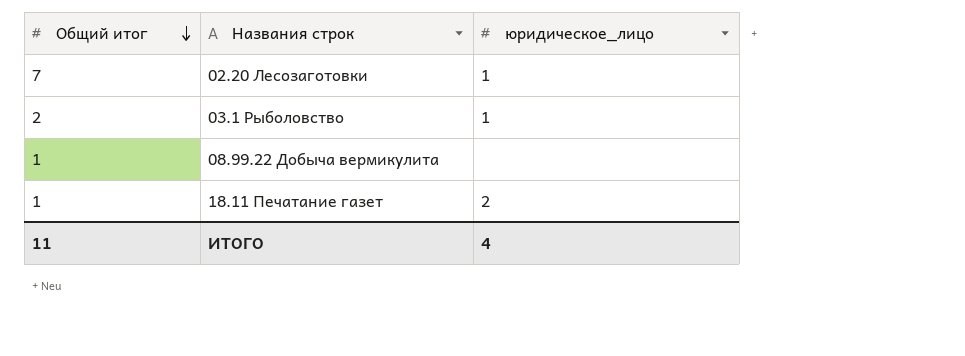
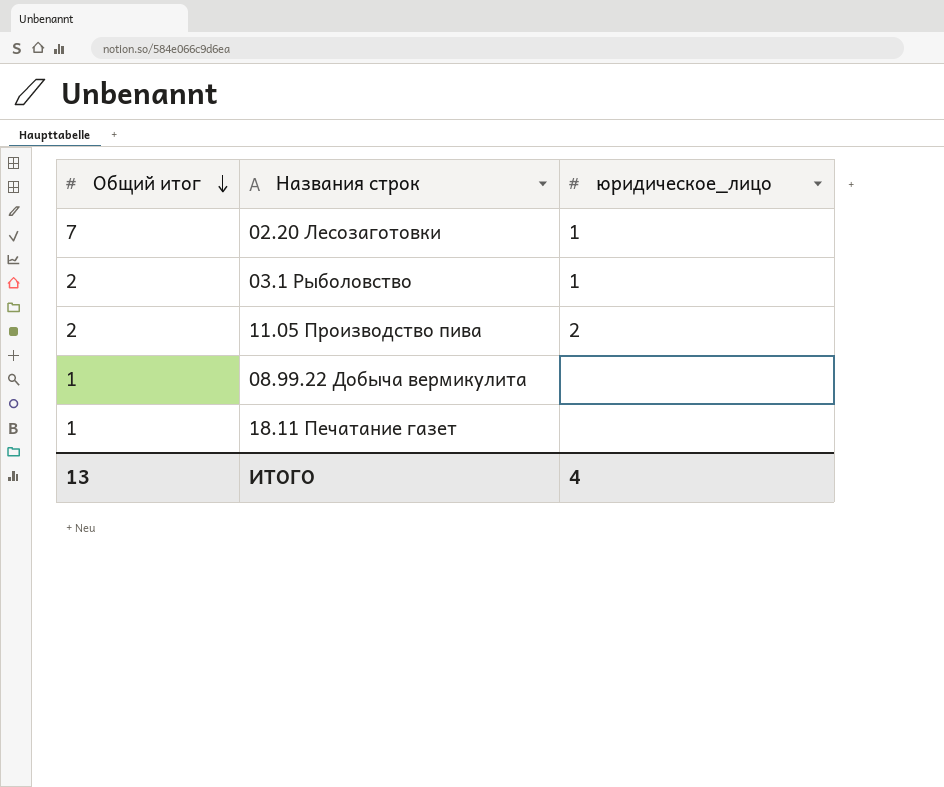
row 11.05 Производство пива: none -> 2 | 2
18.11 Печатание газет | юридическое_лицо: 2 -> none
ИТОГО | Общий итог: 11 -> 13

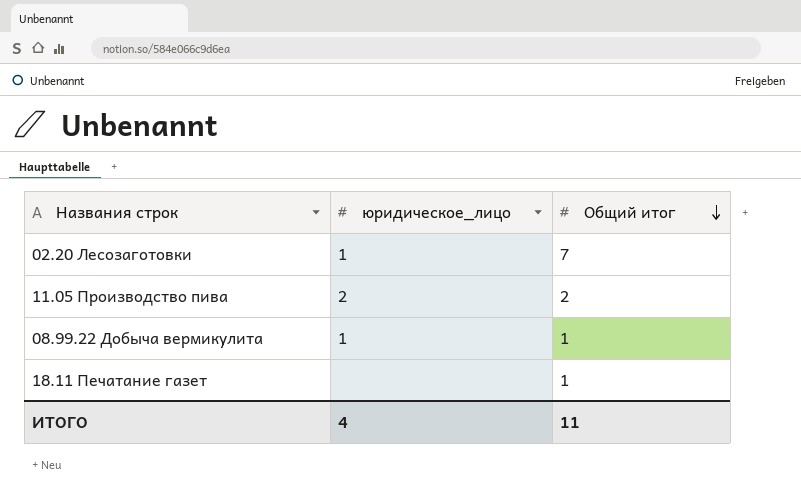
column Общий итог | position: 1 -> 3
row 03.1 Рыболовство: 2 | 1 -> none
08.99.22 Добыча вермикулита | юридическое_лицо: none -> 1
ИТОГО | Общий итог: 13 -> 11

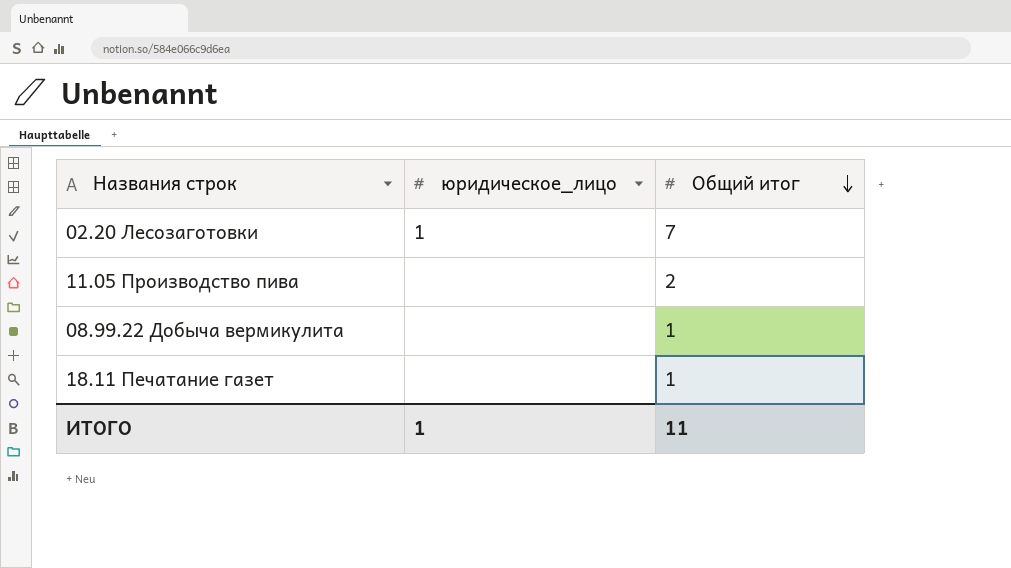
11.05 Производство пива | юридическое_лицо: 2 -> none
08.99.22 Добыча вермикулита | юридическое_лицо: 1 -> none
ИТОГО | юридическое_лицо: 4 -> 1

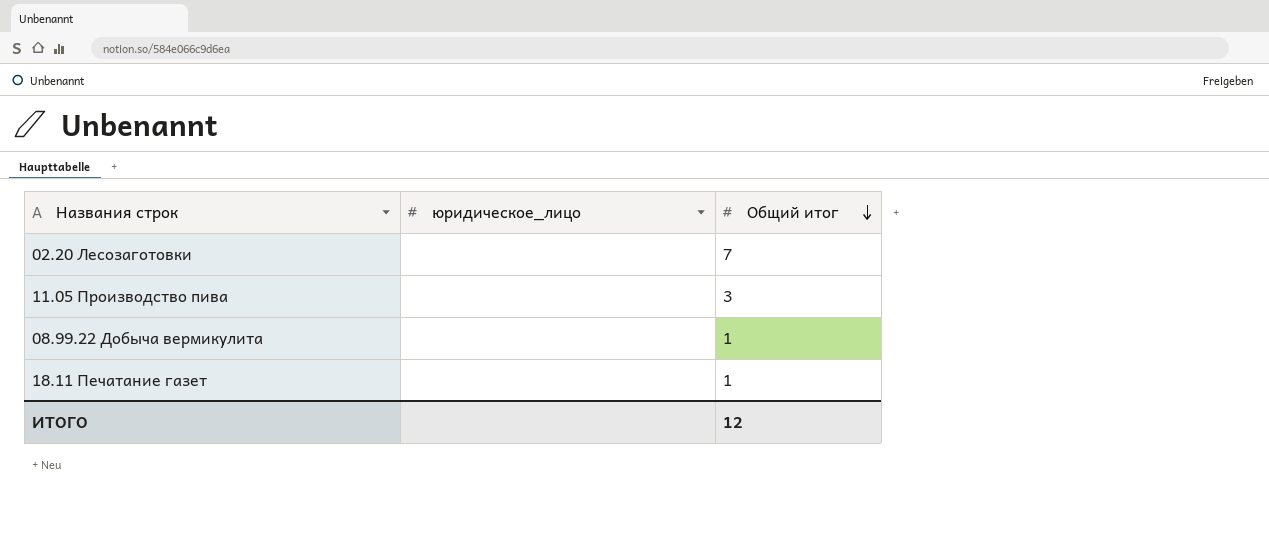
02.20 Лесозаготовки | юридическое_лицо: 1 -> none
11.05 Производство пива | Общий итог: 2 -> 3
ИТОГО | юридическое_лицо: 1 -> none
ИТОГО | Общий итог: 11 -> 12

